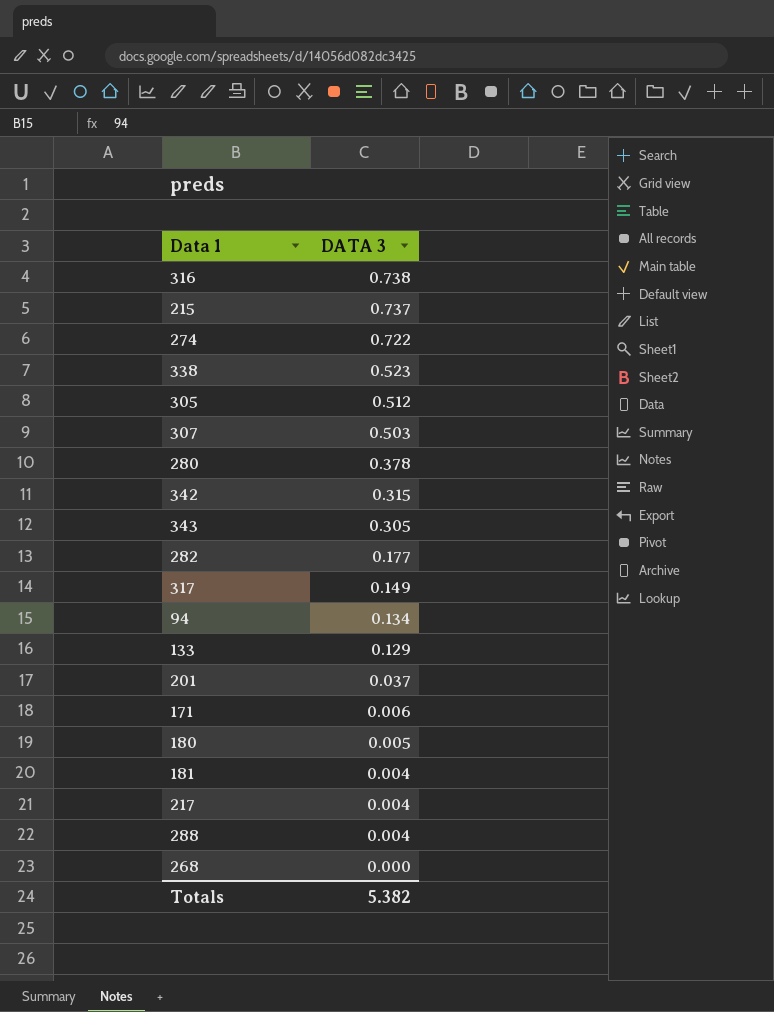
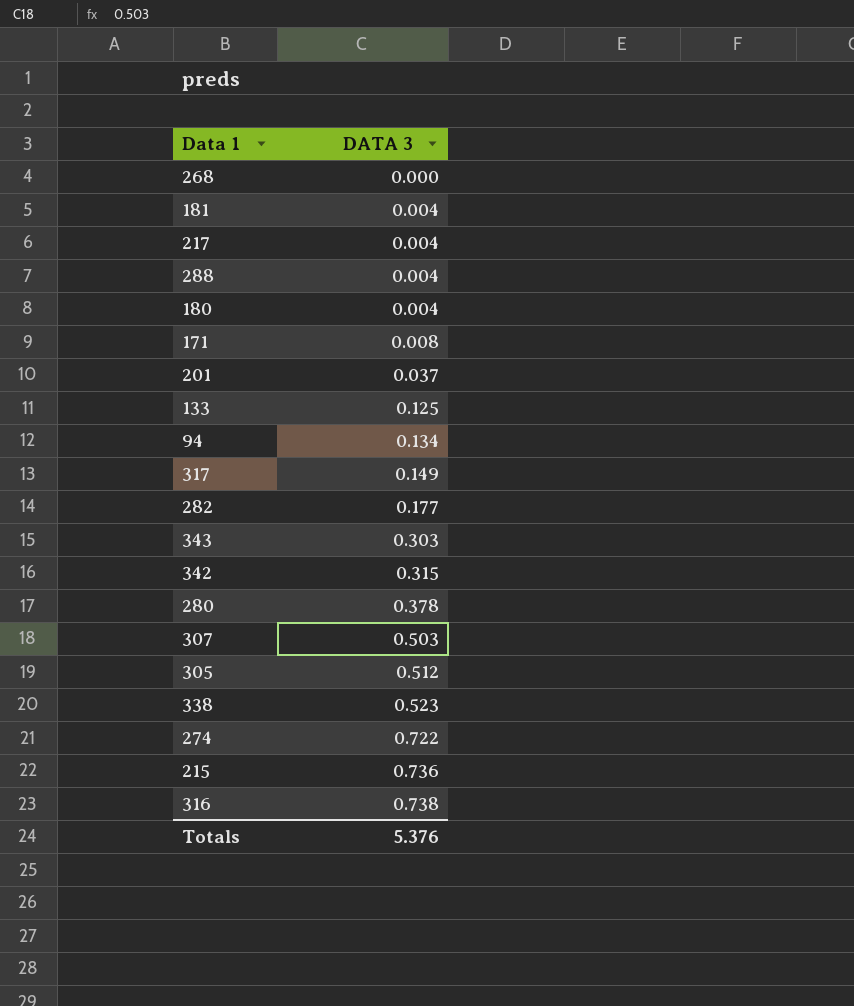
row order: DATA 3 descending -> DATA 3 ascending
180 | DATA 3: 0.005 -> 0.004
171 | DATA 3: 0.006 -> 0.008
133 | DATA 3: 0.129 -> 0.125
343 | DATA 3: 0.305 -> 0.303
215 | DATA 3: 0.737 -> 0.736
Totals | DATA 3: 5.382 -> 5.376

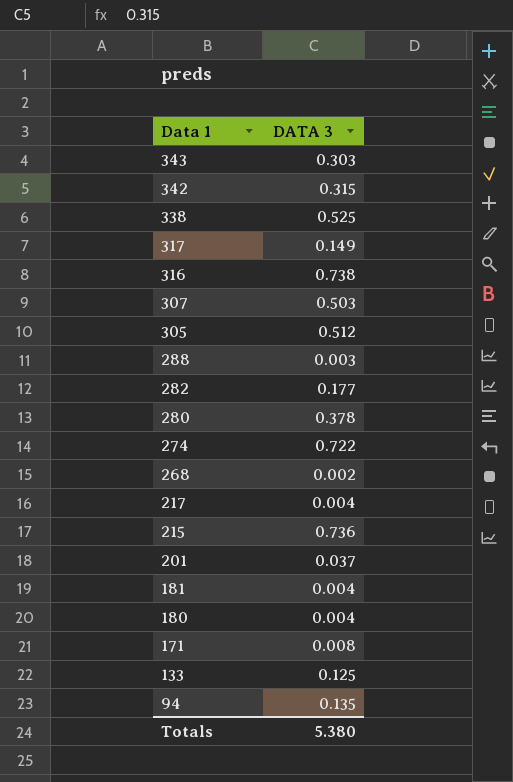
row order: DATA 3 ascending -> Data 1 descending
338 | DATA 3: 0.523 -> 0.525
288 | DATA 3: 0.004 -> 0.003
268 | DATA 3: 0.000 -> 0.002
94 | DATA 3: 0.134 -> 0.135
Totals | DATA 3: 5.376 -> 5.380

